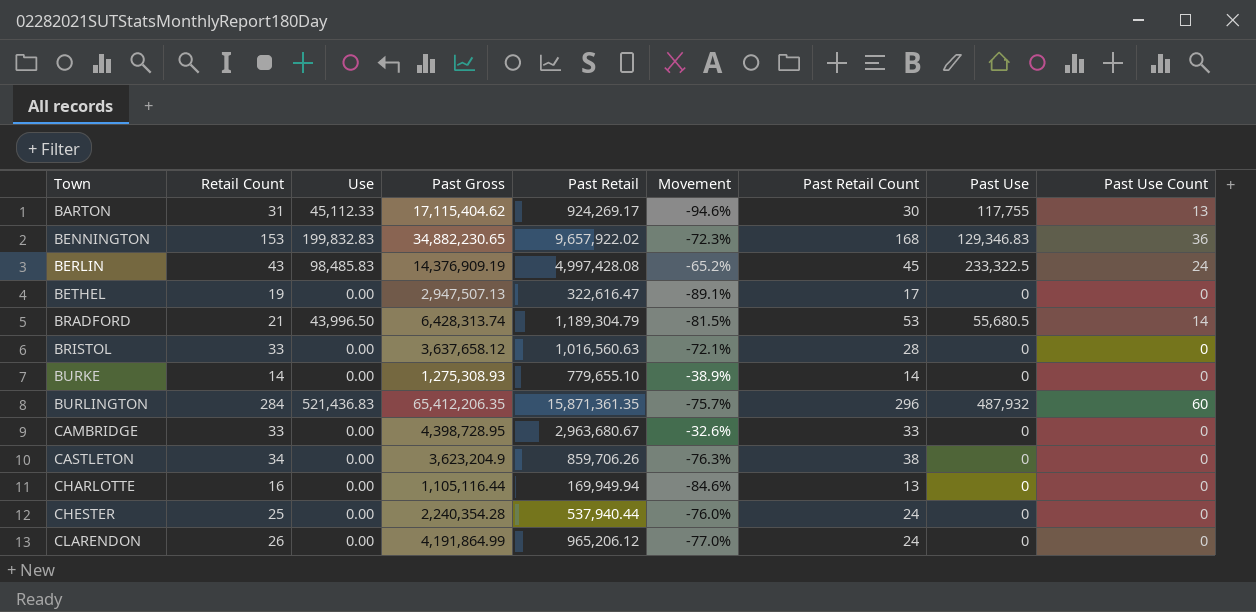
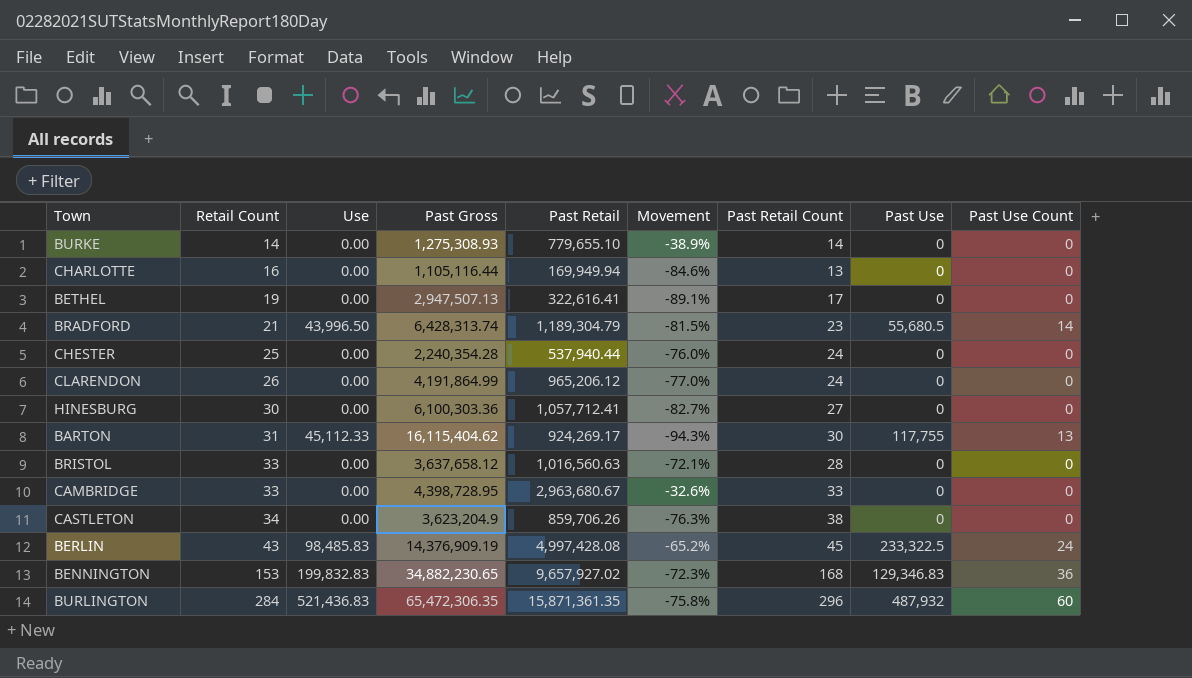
row order: Town ascending -> Retail Count ascending
BETHEL | Past Retail: 322,616.47 -> 322,616.41
BRADFORD | Past Retail Count: 53 -> 23
row HINESBURG: none -> 30 | 0.00 | 6,100,303.36 | 1,057,712.41 | -82.7% | 27 | 0 | 0
BARTON | Past Gross: 17,115,404.62 -> 16,115,404.62
BARTON | Movement: -94.6% -> -94.3%
BENNINGTON | Past Retail: 9,657,922.02 -> 9,657,927.02
BURLINGTON | Past Gross: 65,412,206.35 -> 65,472,306.35
BURLINGTON | Movement: -75.7% -> -75.8%

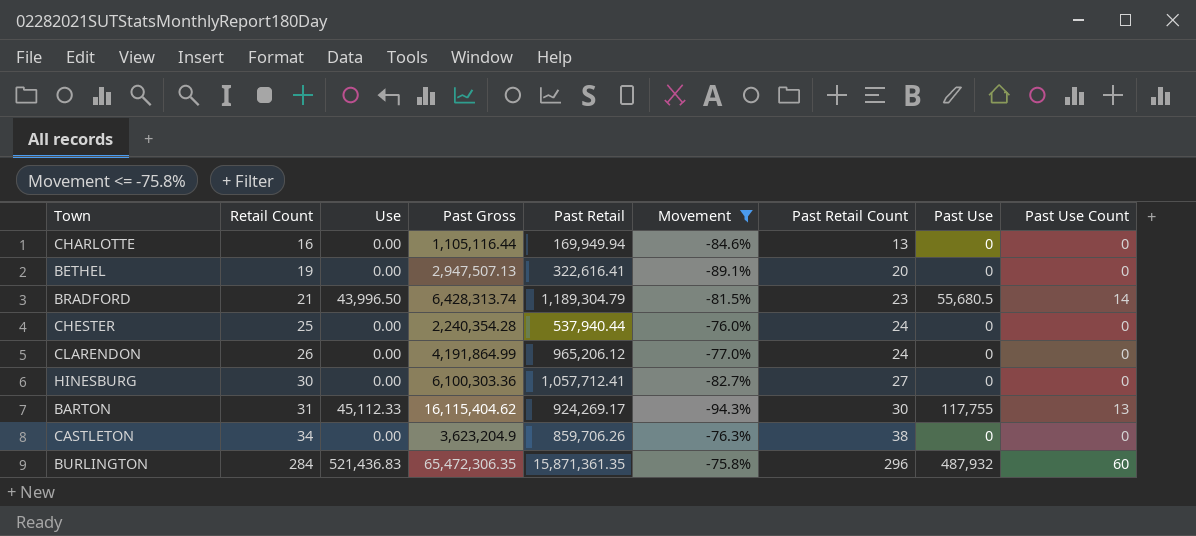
filter: none -> Movement <= -75.8%
BETHEL | Past Retail Count: 17 -> 20

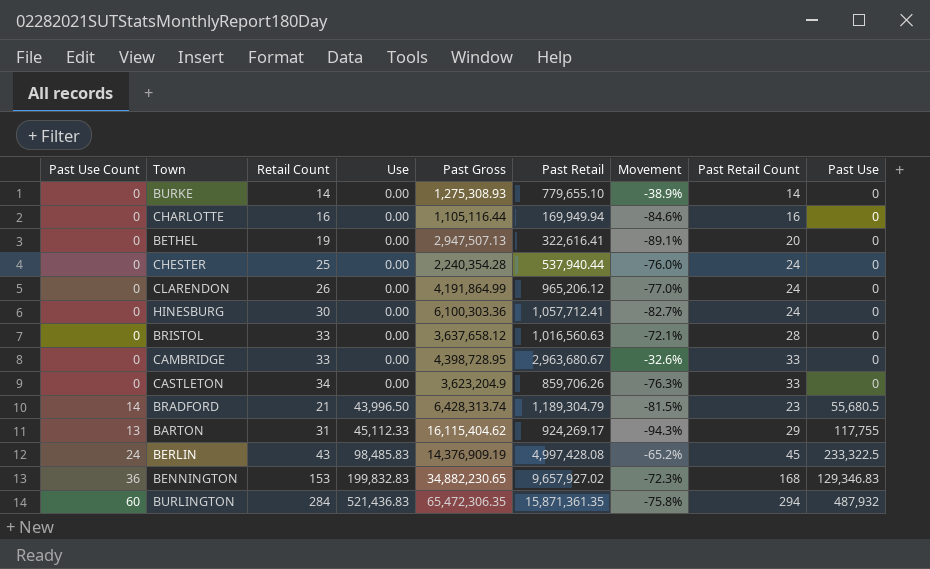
filter: Movement <= -75.8% -> none
row order: Retail Count ascending -> Use ascending
column Past Use Count | position: 9 -> 1
CHARLOTTE | Past Retail Count: 13 -> 16
HINESBURG | Past Retail Count: 27 -> 24
CASTLETON | Past Retail Count: 38 -> 33
BARTON | Past Retail Count: 30 -> 29
BURLINGTON | Past Retail Count: 296 -> 294

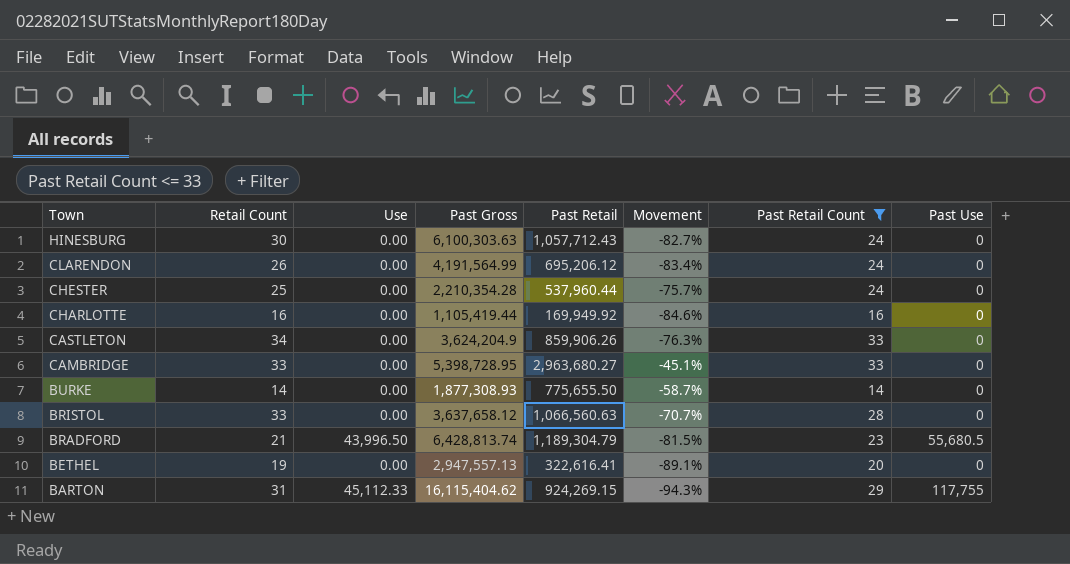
filter: none -> Past Retail Count <= 33
row order: Use ascending -> Town descending
column Past Use Count | position: 1 -> none
HINESBURG | Past Gross: 6,100,303.36 -> 6,100,303.63
HINESBURG | Past Retail: 1,057,712.41 -> 1,057,712.43
CLARENDON | Past Gross: 4,191,864.99 -> 4,191,564.99
CLARENDON | Past Retail: 965,206.12 -> 695,206.12
CLARENDON | Movement: -77.0% -> -83.4%
CHESTER | Past Gross: 2,240,354.28 -> 2,210,354.28
CHESTER | Past Retail: 537,940.44 -> 537,960.44
CHESTER | Movement: -76.0% -> -75.7%
CHARLOTTE | Past Gross: 1,105,116.44 -> 1,105,419.44
CHARLOTTE | Past Retail: 169,949.94 -> 169,949.92
CASTLETON | Past Gross: 3,623,204.9 -> 3,624,204.9
CASTLETON | Past Retail: 859,706.26 -> 859,906.26
CAMBRIDGE | Past Gross: 4,398,728.95 -> 5,398,728.95
CAMBRIDGE | Past Retail: 2,963,680.67 -> 2,963,680.27
CAMBRIDGE | Movement: -32.6% -> -45.1%
BURKE | Past Gross: 1,275,308.93 -> 1,877,308.93
BURKE | Past Retail: 779,655.10 -> 775,655.50
BURKE | Movement: -38.9% -> -58.7%
BRISTOL | Past Retail: 1,016,560.63 -> 1,066,560.63
BRISTOL | Movement: -72.1% -> -70.7%
BRADFORD | Past Gross: 6,428,313.74 -> 6,428,813.74
BETHEL | Past Gross: 2,947,507.13 -> 2,947,557.13
BARTON | Past Retail: 924,269.17 -> 924,269.15

